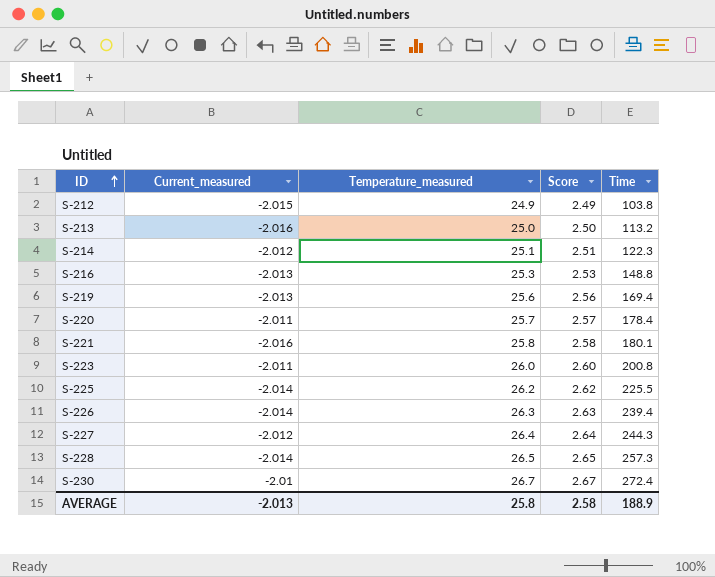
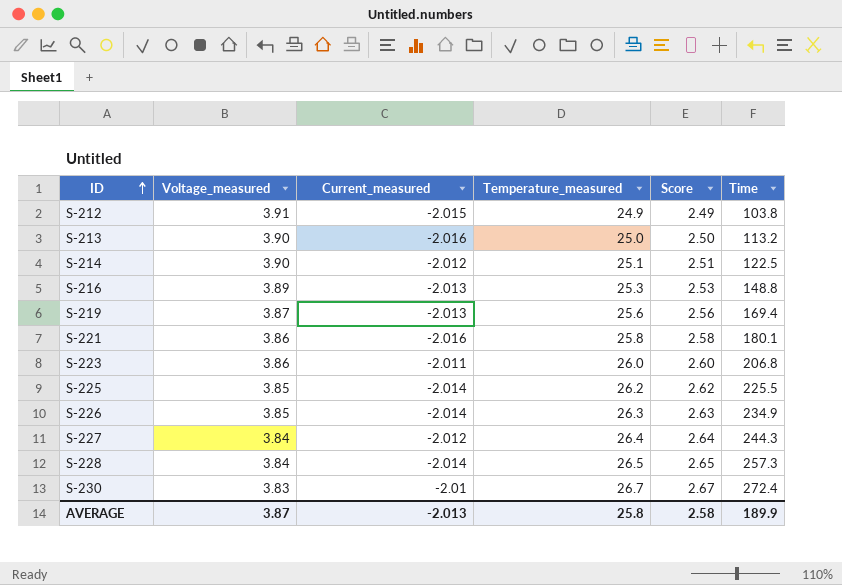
column Voltage_measured | position: none -> 2
row S-220: -2.011 | 25.7 | 2.57 | 178.4 -> none
S-214 | Time: 122.3 -> 122.5
S-223 | Time: 200.8 -> 206.8
S-226 | Time: 239.4 -> 234.9
AVERAGE | Time: 188.9 -> 189.9

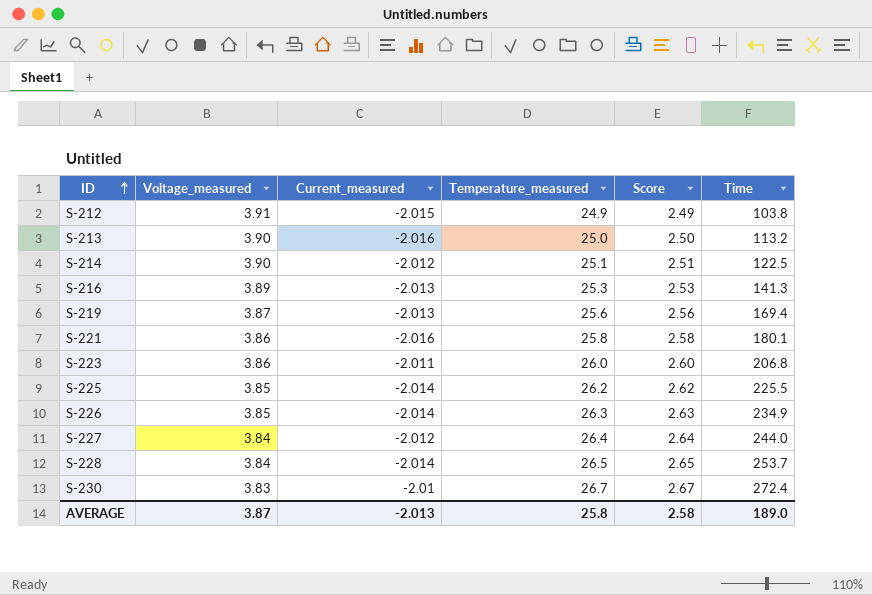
S-216 | Time: 148.8 -> 141.3
S-227 | Time: 244.3 -> 244.0
S-228 | Time: 257.3 -> 253.7
AVERAGE | Time: 189.9 -> 189.0

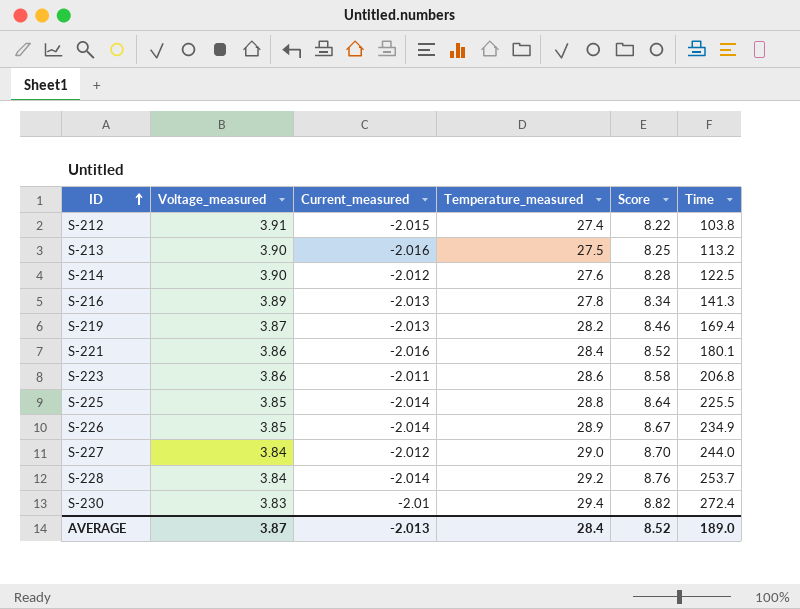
column Score | formula: [Temperature_measured] * 0.1 -> [Temperature_measured] * 0.3
S-212 | Temperature_measured: 24.9 -> 27.4
S-213 | Temperature_measured: 25.0 -> 27.5
S-214 | Temperature_measured: 25.1 -> 27.6
S-216 | Temperature_measured: 25.3 -> 27.8
S-219 | Temperature_measured: 25.6 -> 28.2
S-221 | Temperature_measured: 25.8 -> 28.4
S-223 | Temperature_measured: 26.0 -> 28.6
S-225 | Temperature_measured: 26.2 -> 28.8
S-226 | Temperature_measured: 26.3 -> 28.9
S-227 | Temperature_measured: 26.4 -> 29.0
S-228 | Temperature_measured: 26.5 -> 29.2
S-230 | Temperature_measured: 26.7 -> 29.4
AVERAGE | Temperature_measured: 25.8 -> 28.4
AVERAGE | Score: 2.58 -> 8.52

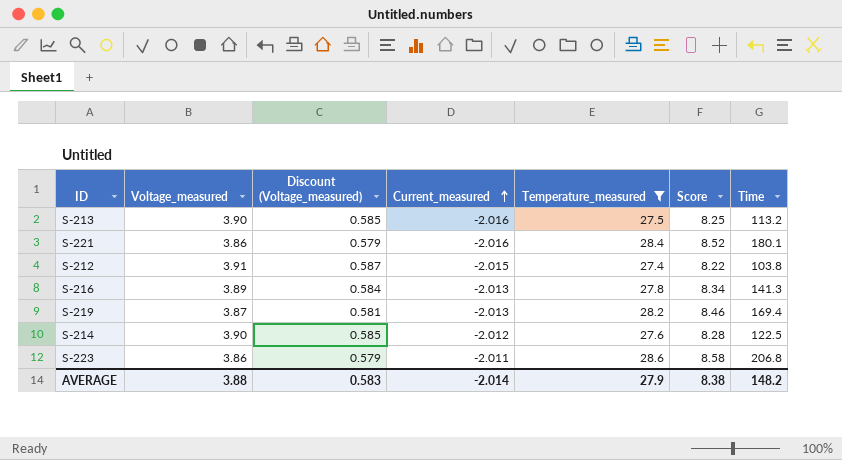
filter: none -> Temperature_measured <= 28.6
row order: ID ascending -> Current_measured ascending
column Discount (Voltage_measured) | formula: none -> [Voltage_measured] * 0.15
AVERAGE | Voltage_measured: 3.87 -> 3.88
AVERAGE | Current_measured: -2.013 -> -2.014
AVERAGE | Temperature_measured: 28.4 -> 27.9
AVERAGE | Score: 8.52 -> 8.38
AVERAGE | Time: 189.0 -> 148.2

